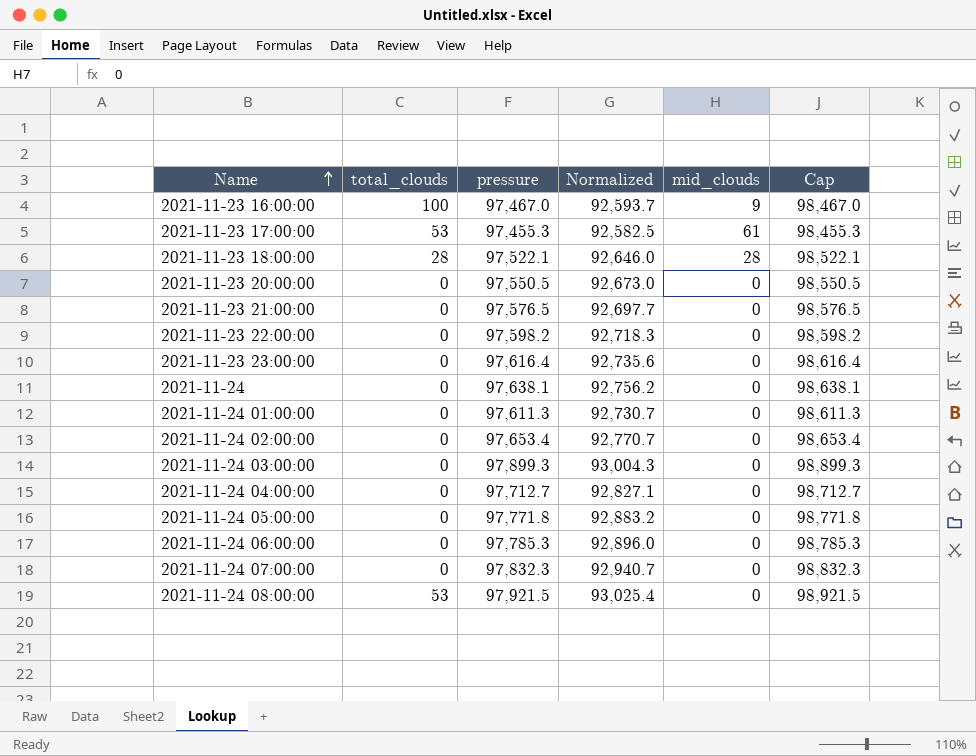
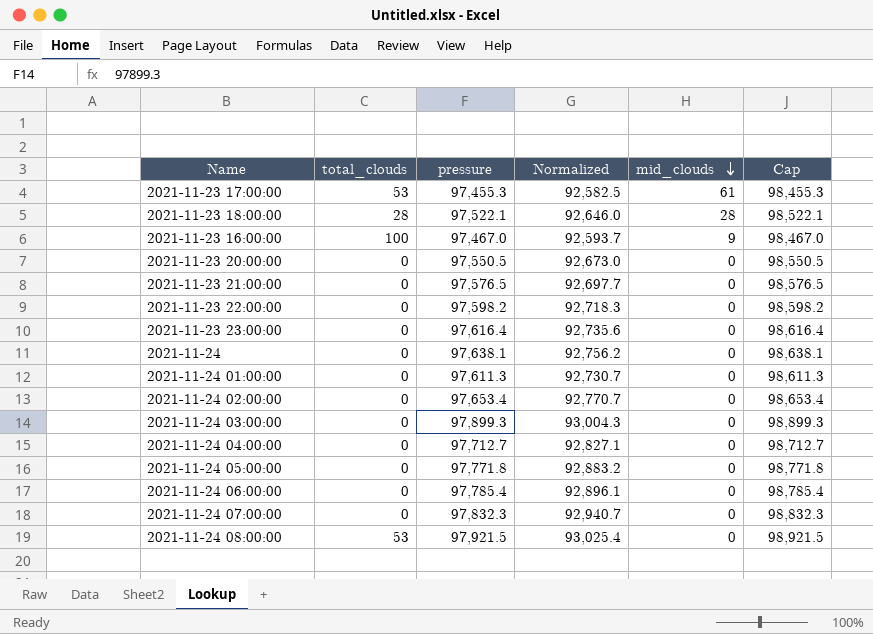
row order: Name ascending -> mid_clouds descending
2021-11-24 06:00:00 | pressure: 97,785.3 -> 97,785.4
2021-11-24 06:00:00 | Normalized: 92,896.0 -> 92,896.1
2021-11-24 06:00:00 | Cap: 98,785.3 -> 98,785.4

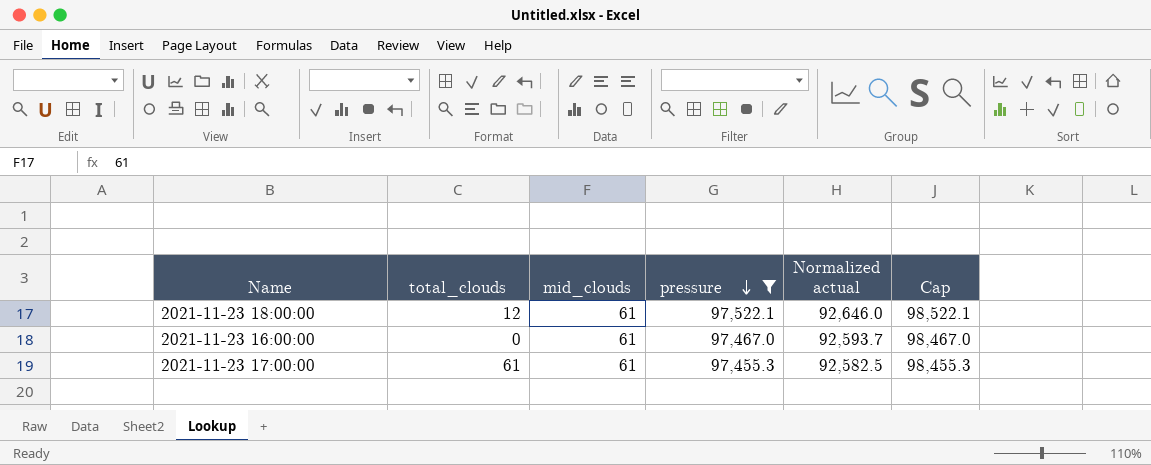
filter: none -> pressure <= 97,522.1
row order: mid_clouds descending -> pressure descending
column mid_clouds | position: 5 -> 3
column name: Normalized -> Normalized actual
2021-11-23 18:00:00 | total_clouds: 28 -> 12
2021-11-23 18:00:00 | mid_clouds: 28 -> 61
2021-11-23 16:00:00 | total_clouds: 100 -> 0
2021-11-23 16:00:00 | mid_clouds: 9 -> 61
2021-11-23 17:00:00 | total_clouds: 53 -> 61

